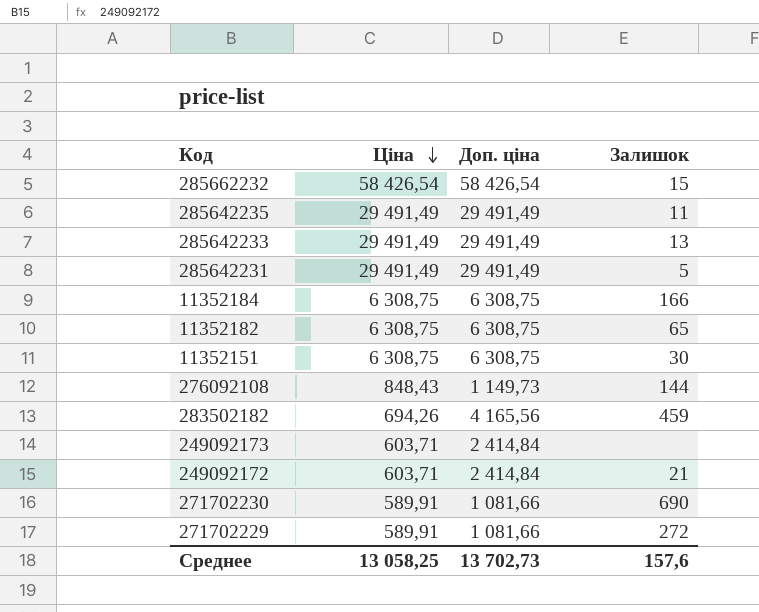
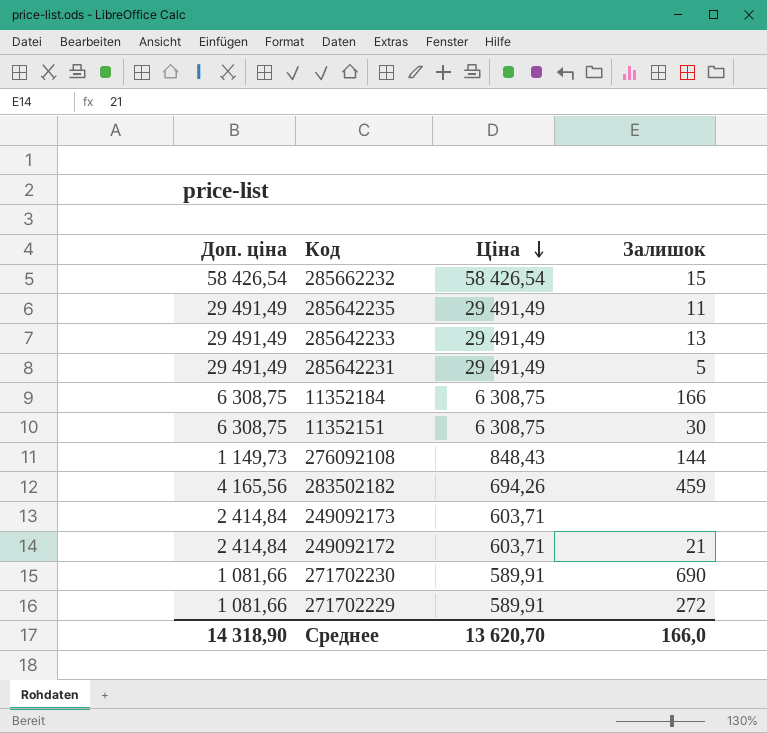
column Доп. ціна | position: 3 -> 1
row 11352182: 6 308,75 | 6 308,75 | 65 -> none
Среднее | Доп. ціна: 13 702,73 -> 14 318,90
Среднее | Ціна: 13 058,25 -> 13 620,70
Среднее | Залишок: 157,6 -> 166,0

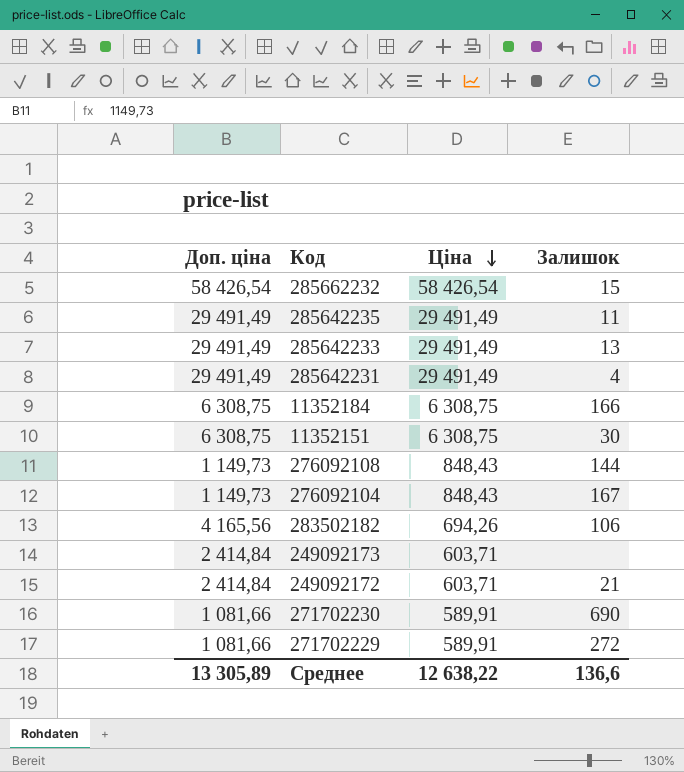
285642231 | Залишок: 5 -> 4
row 276092104: none -> 1 149,73 | 848,43 | 167
283502182 | Залишок: 459 -> 106
Среднее | Доп. ціна: 14 318,90 -> 13 305,89
Среднее | Ціна: 13 620,70 -> 12 638,22
Среднее | Залишок: 166,0 -> 136,6

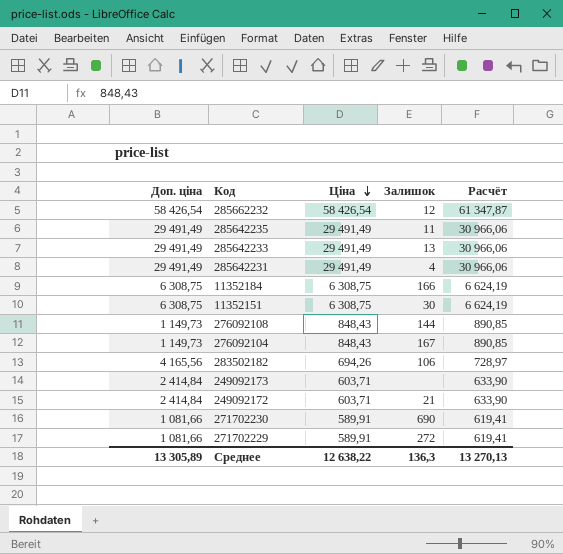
column Расчёт | formula: none -> [Ціна] * 1,05
285662232 | Залишок: 15 -> 12
Среднее | Залишок: 136,6 -> 136,3

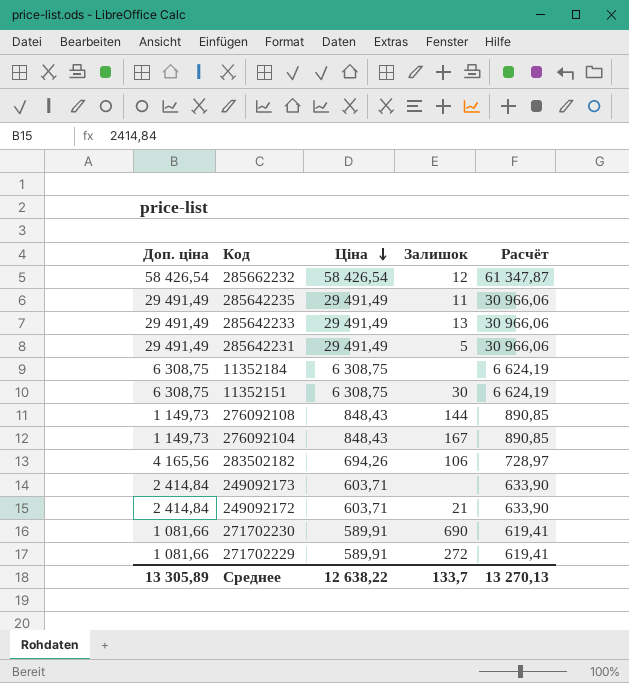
285642231 | Залишок: 4 -> 5
11352184 | Залишок: 166 -> none
Среднее | Залишок: 136,3 -> 133,7

